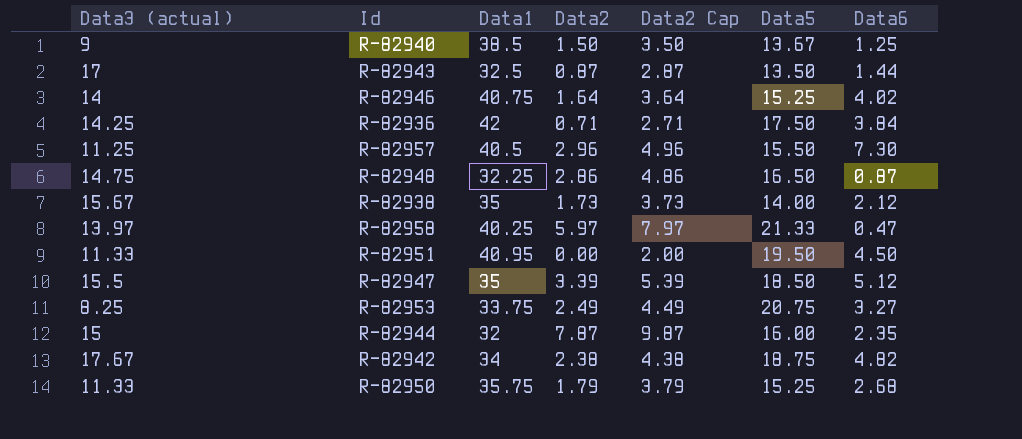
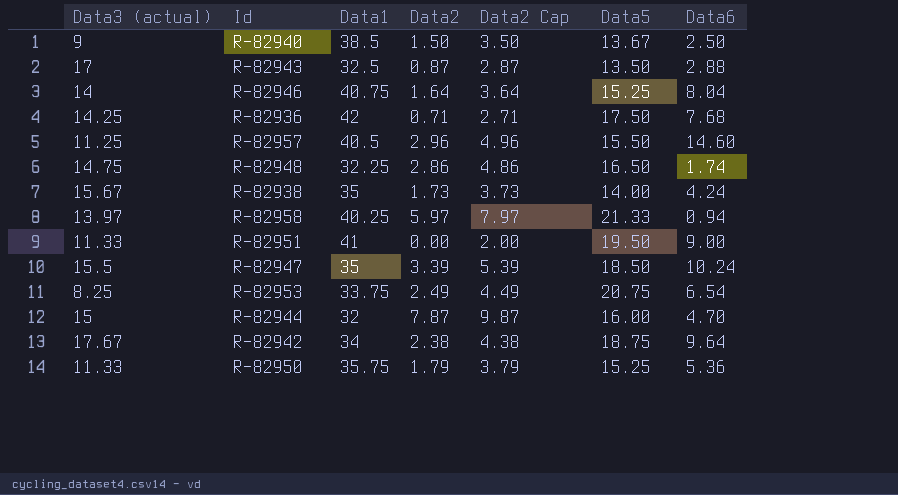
R-82940 | Data6: 1.25 -> 2.50
R-82943 | Data6: 1.44 -> 2.88
R-82946 | Data6: 4.02 -> 8.04
R-82936 | Data6: 3.84 -> 7.68
R-82957 | Data6: 7.30 -> 14.60
R-82948 | Data6: 0.87 -> 1.74
R-82938 | Data6: 2.12 -> 4.24
R-82958 | Data6: 0.47 -> 0.94
R-82951 | Data1: 40.95 -> 41
R-82951 | Data6: 4.50 -> 9.00
R-82947 | Data6: 5.12 -> 10.24
R-82953 | Data6: 3.27 -> 6.54
R-82944 | Data6: 2.35 -> 4.70
R-82942 | Data6: 4.82 -> 9.64
R-82950 | Data6: 2.68 -> 5.36

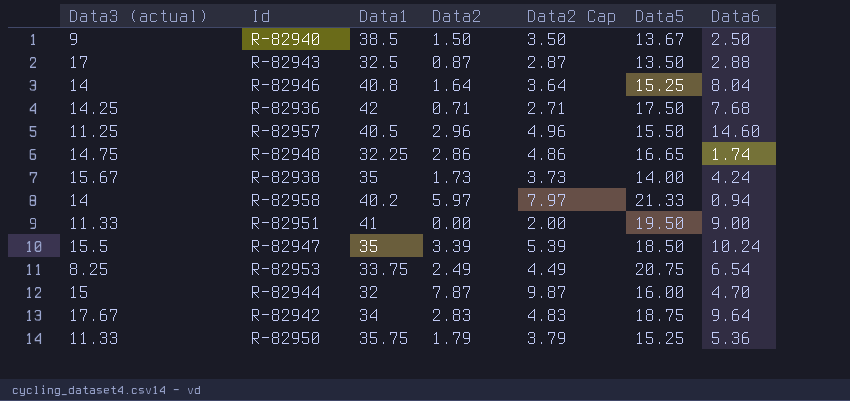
R-82946 | Data1: 40.75 -> 40.8
R-82948 | Data5: 16.50 -> 16.65
R-82958 | Data3 (actual): 13.97 -> 14
R-82958 | Data1: 40.25 -> 40.2
R-82942 | Data2: 2.38 -> 2.83
R-82942 | Data2 Cap: 4.38 -> 4.83

